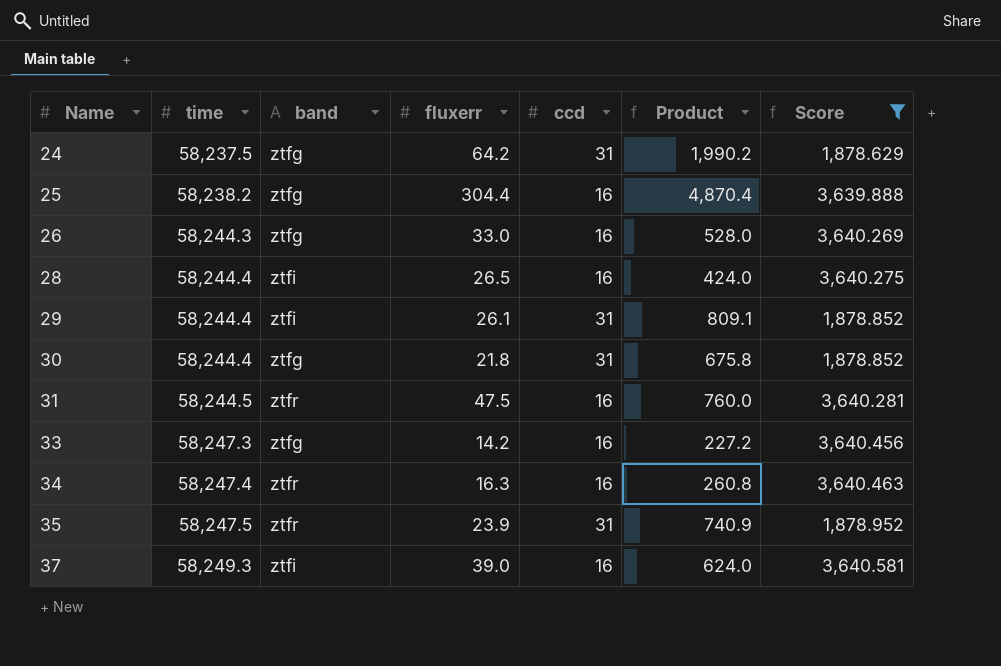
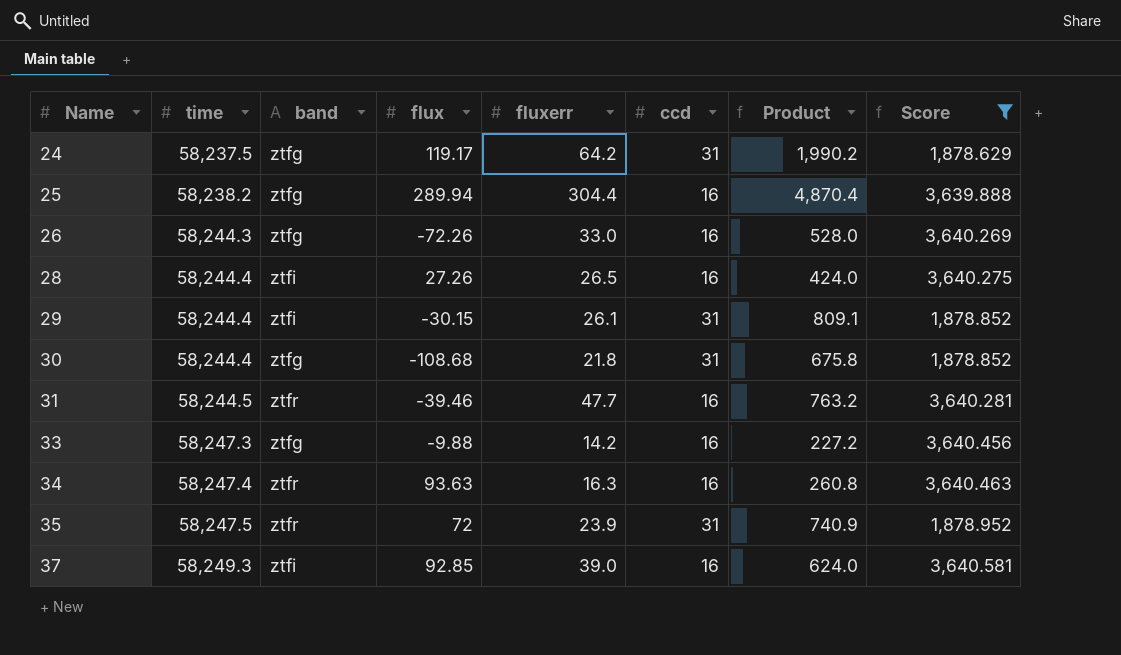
column flux | position: none -> 4
31 | fluxerr: 47.5 -> 47.7
31 | Product: 760.0 -> 763.2

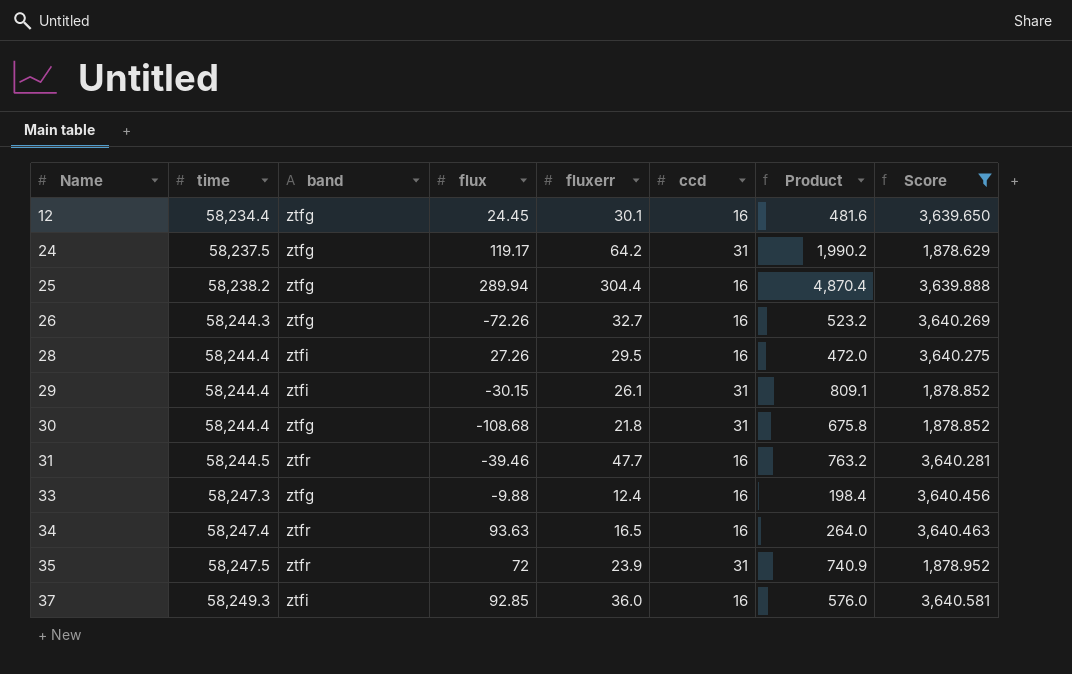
row 12: none -> 58,234.4 | ztfg | 24.45 | 30.1 | 16 | 481.6 | 3,639.650
26 | fluxerr: 33.0 -> 32.7
26 | Product: 528.0 -> 523.2
28 | fluxerr: 26.5 -> 29.5
28 | Product: 424.0 -> 472.0
33 | fluxerr: 14.2 -> 12.4
33 | Product: 227.2 -> 198.4
34 | fluxerr: 16.3 -> 16.5
34 | Product: 260.8 -> 264.0
37 | fluxerr: 39.0 -> 36.0
37 | Product: 624.0 -> 576.0

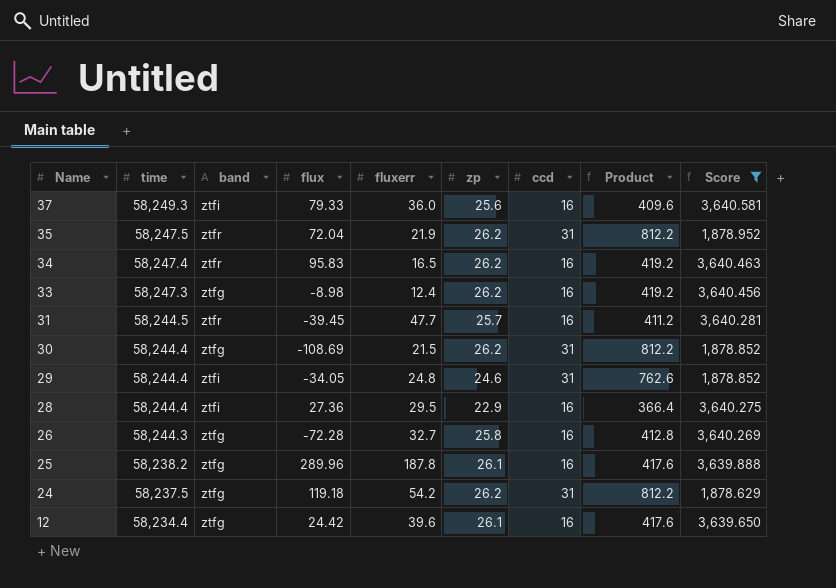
row order: Name ascending -> Name descending
column zp | position: none -> 6
column Product | formula: [fluxerr] * [ccd] -> [zp] * [ccd]
37 | flux: 92.85 -> 79.33
35 | flux: 72 -> 72.04
35 | fluxerr: 23.9 -> 21.9
34 | flux: 93.63 -> 95.83
33 | flux: -9.88 -> -8.98
31 | flux: -39.46 -> -39.45
30 | flux: -108.68 -> -108.69
30 | fluxerr: 21.8 -> 21.5
29 | flux: -30.15 -> -34.05
29 | fluxerr: 26.1 -> 24.8
28 | flux: 27.26 -> 27.36
26 | flux: -72.26 -> -72.28
25 | flux: 289.94 -> 289.96
25 | fluxerr: 304.4 -> 187.8
24 | flux: 119.17 -> 119.18
24 | fluxerr: 64.2 -> 54.2
12 | flux: 24.45 -> 24.42
12 | fluxerr: 30.1 -> 39.6

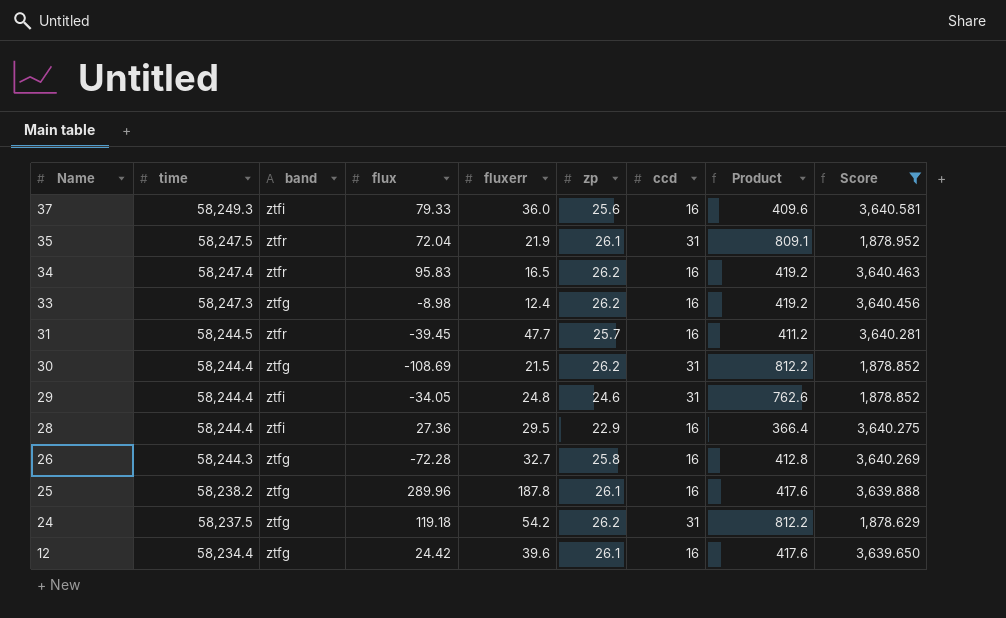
35 | zp: 26.2 -> 26.1
35 | Product: 812.2 -> 809.1

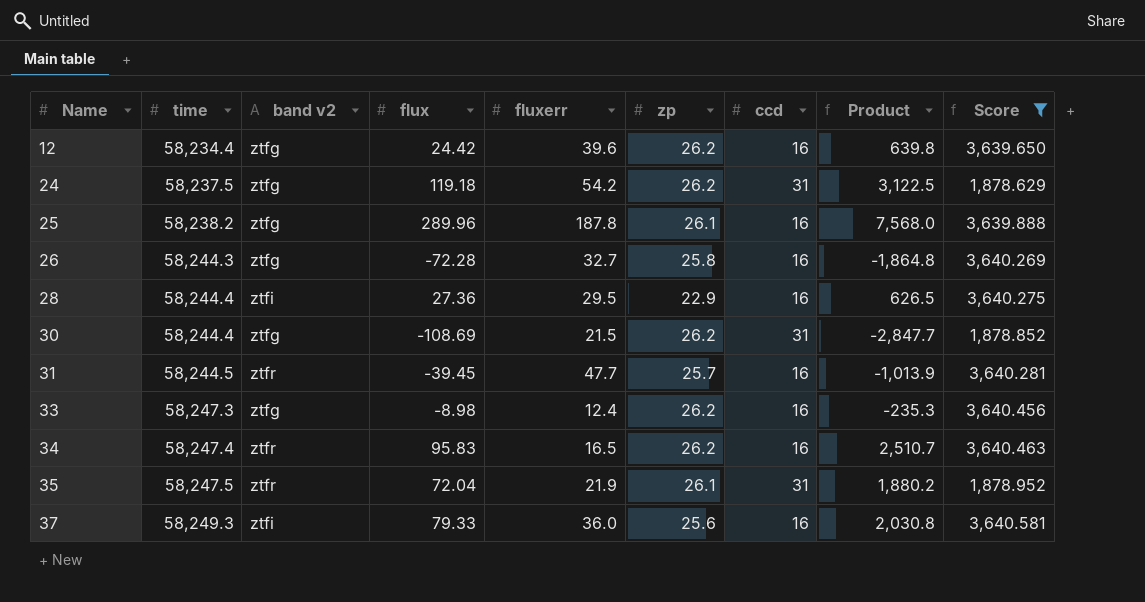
row order: Name descending -> Name ascending
column name: band -> band v2
column Product | formula: [zp] * [ccd] -> [flux] * [zp]
row 29: 58,244.4 | ztfi | -34.05 | 24.8 | 24.6 | 31 | 762.6 | 1,878.852 -> none
12 | zp: 26.1 -> 26.2

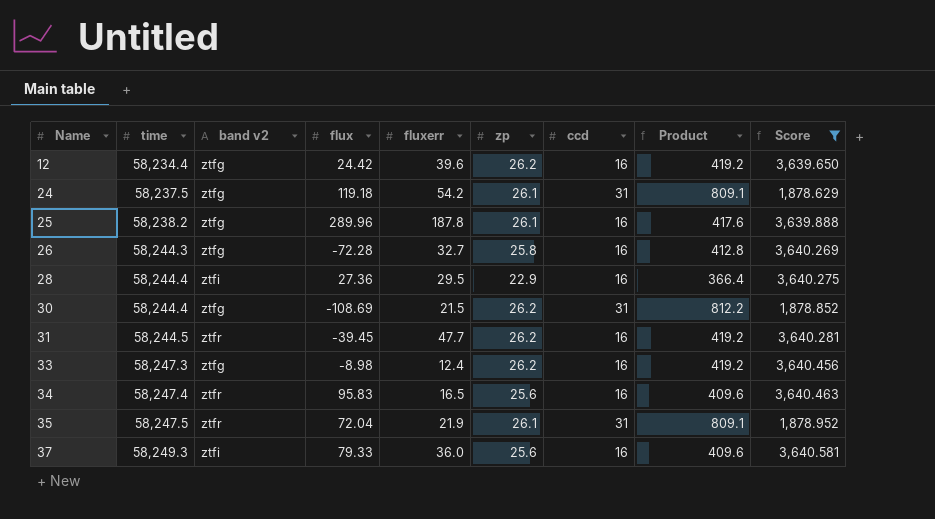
column Product | formula: [flux] * [zp] -> [zp] * [ccd]
24 | zp: 26.2 -> 26.1
31 | zp: 25.7 -> 26.2
34 | zp: 26.2 -> 25.6

